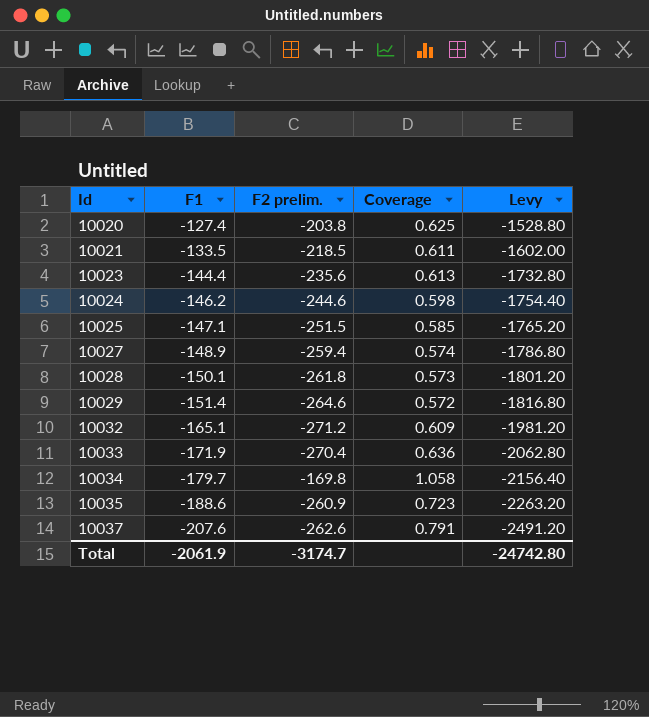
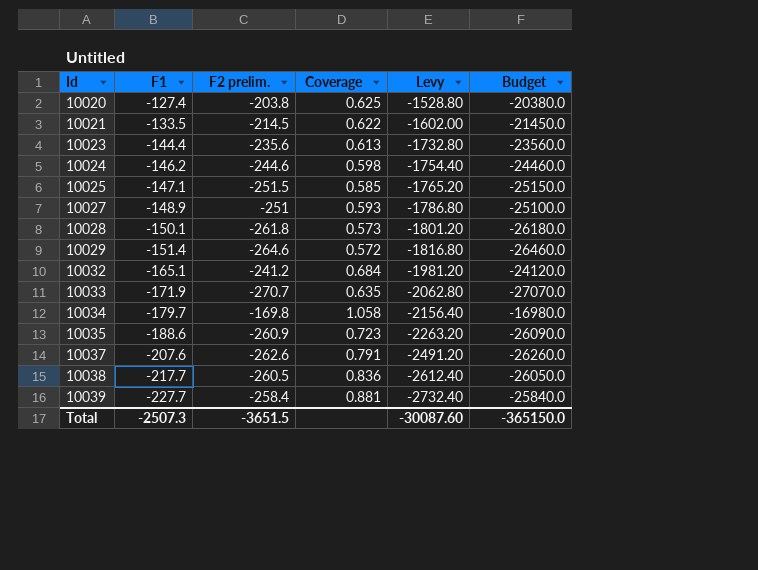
column Budget | formula: none -> [F2 prelim.] * 100
10021 | F2 prelim.: -218.5 -> -214.5
10021 | Coverage: 0.611 -> 0.622
10027 | F2 prelim.: -259.4 -> -251
10027 | Coverage: 0.574 -> 0.593
10032 | F2 prelim.: -271.2 -> -241.2
10032 | Coverage: 0.609 -> 0.684
10033 | F2 prelim.: -270.4 -> -270.7
10033 | Coverage: 0.636 -> 0.635
row 10038: none -> -217.7 | -260.5 | 0.836 | -2612.40 | -26050.0
row 10039: none -> -227.7 | -258.4 | 0.881 | -2732.40 | -25840.0
Total | F1: -2061.9 -> -2507.3
Total | F2 prelim.: -3174.7 -> -3651.5
Total | Levy: -24742.80 -> -30087.60

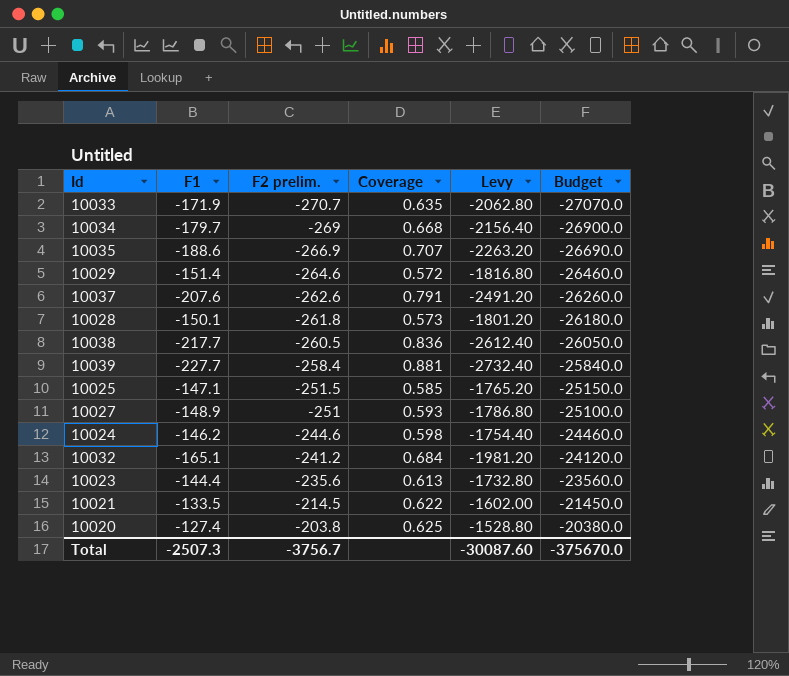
row order: Id ascending -> F2 prelim. ascending
10034 | F2 prelim.: -169.8 -> -269
10034 | Coverage: 1.058 -> 0.668
10034 | Budget: -16980.0 -> -26900.0
10035 | F2 prelim.: -260.9 -> -266.9
10035 | Coverage: 0.723 -> 0.707
10035 | Budget: -26090.0 -> -26690.0
Total | F2 prelim.: -3651.5 -> -3756.7
Total | Budget: -365150.0 -> -375670.0

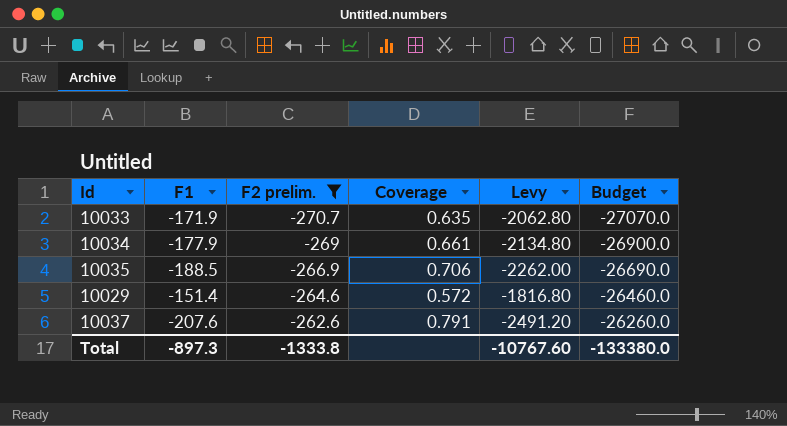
filter: none -> F2 prelim. <= -262.6
10034 | F1: -179.7 -> -177.9
10034 | Coverage: 0.668 -> 0.661
10034 | Levy: -2156.40 -> -2134.80
10035 | F1: -188.6 -> -188.5
10035 | Coverage: 0.707 -> 0.706
10035 | Levy: -2263.20 -> -2262.00
Total | F1: -2507.3 -> -897.3
Total | F2 prelim.: -3756.7 -> -1333.8
Total | Levy: -30087.60 -> -10767.60
Total | Budget: -375670.0 -> -133380.0

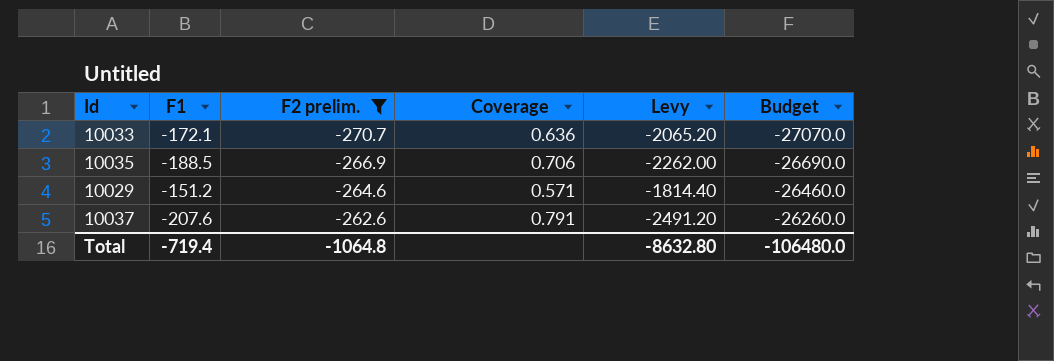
row 10034: -177.9 | -269 | 0.661 | -2134.80 | -26900.0 -> none
10033 | F1: -171.9 -> -172.1
10033 | Coverage: 0.635 -> 0.636
10033 | Levy: -2062.80 -> -2065.20
10029 | F1: -151.4 -> -151.2
10029 | Coverage: 0.572 -> 0.571
10029 | Levy: -1816.80 -> -1814.40
Total | F1: -897.3 -> -719.4
Total | F2 prelim.: -1333.8 -> -1064.8
Total | Levy: -10767.60 -> -8632.80
Total | Budget: -133380.0 -> -106480.0

